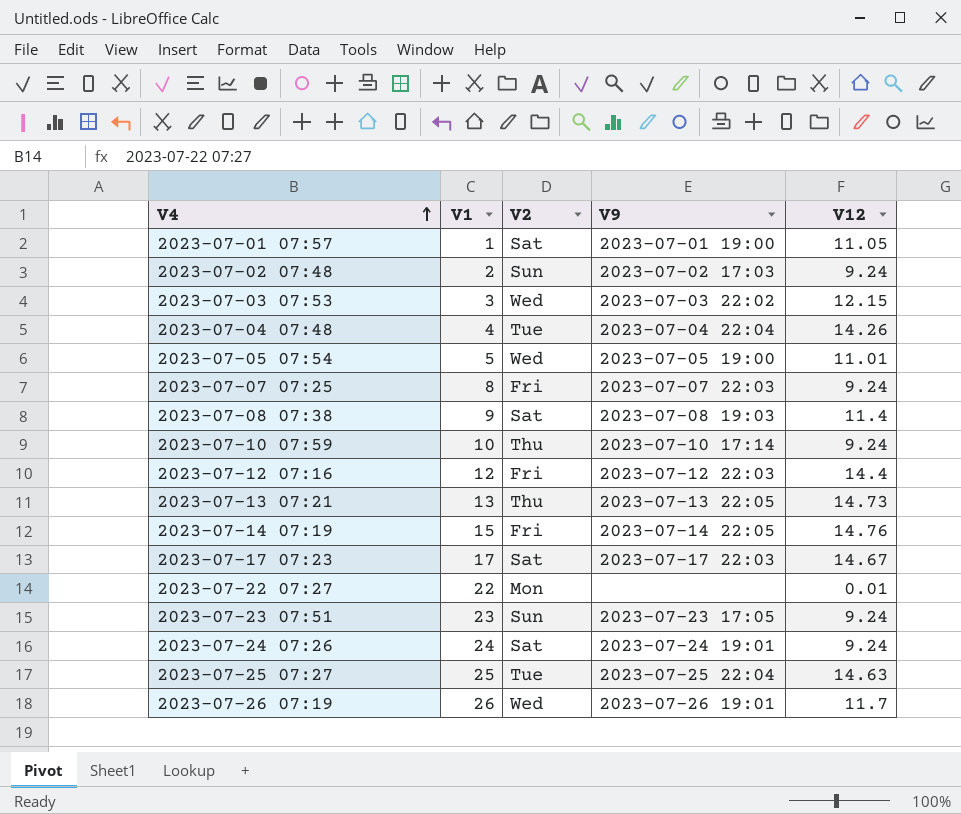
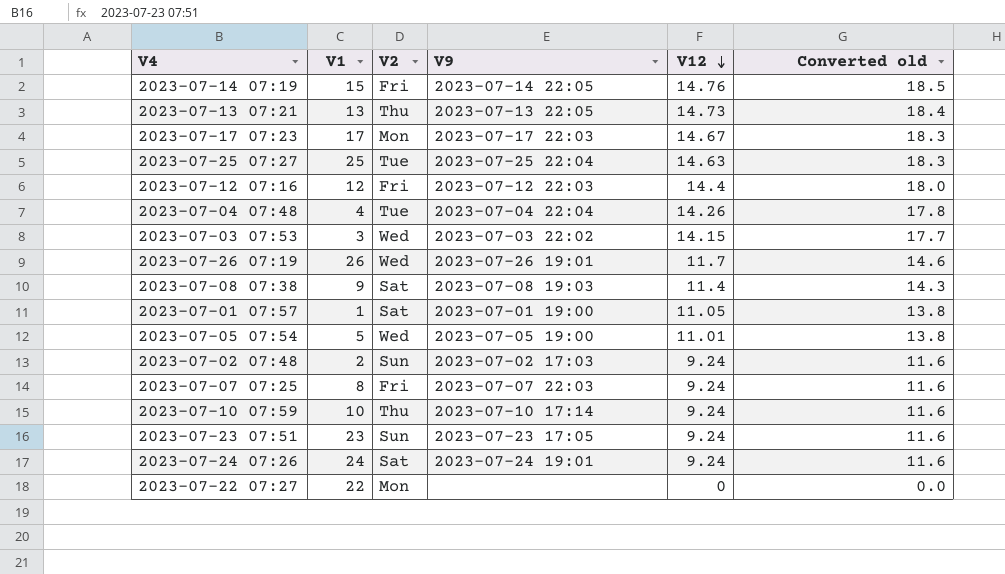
row order: V4 ascending -> V12 descending
column Converted old | formula: none -> [V12] * 1.25
2023-07-17 07:23 | V2: Sat -> Mon
2023-07-03 07:53 | V12: 12.15 -> 14.15
2023-07-22 07:27 | V12: 0.01 -> 0

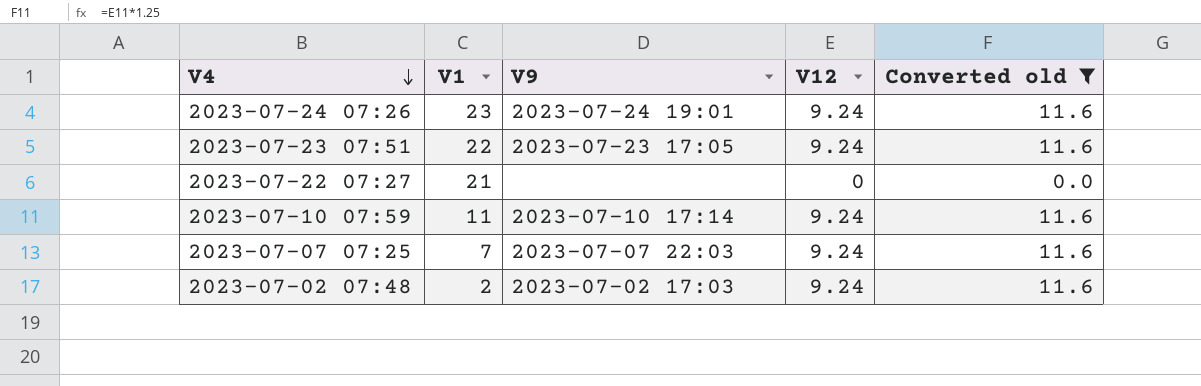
filter: none -> Converted old <= 11.6
row order: V12 descending -> V4 descending
column V2 | position: 3 -> none
2023-07-24 07:26 | V1: 24 -> 23
2023-07-23 07:51 | V1: 23 -> 22
2023-07-22 07:27 | V1: 22 -> 21
2023-07-10 07:59 | V1: 10 -> 11
2023-07-07 07:25 | V1: 8 -> 7

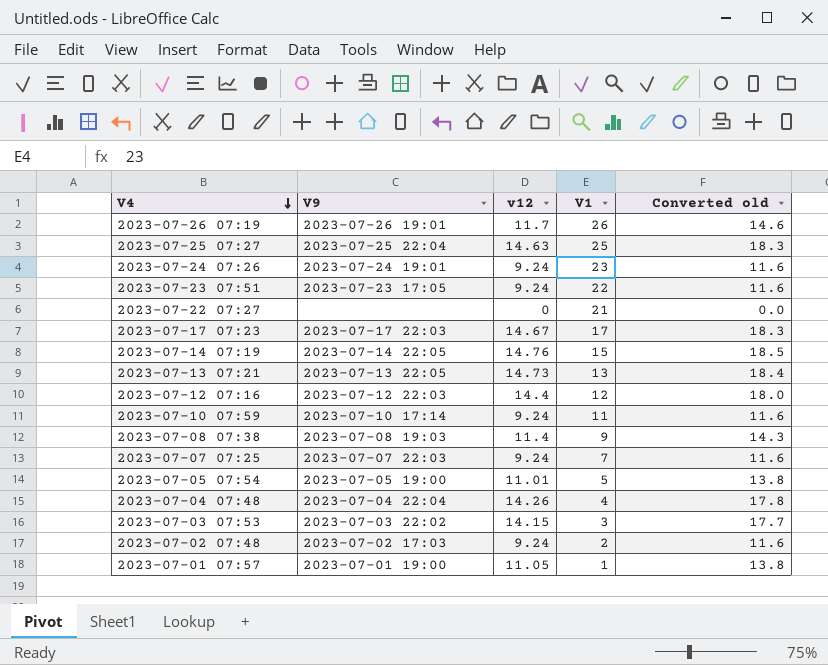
filter: Converted old <= 11.6 -> none
column name: V12 -> v12
column V1 | position: 2 -> 4

